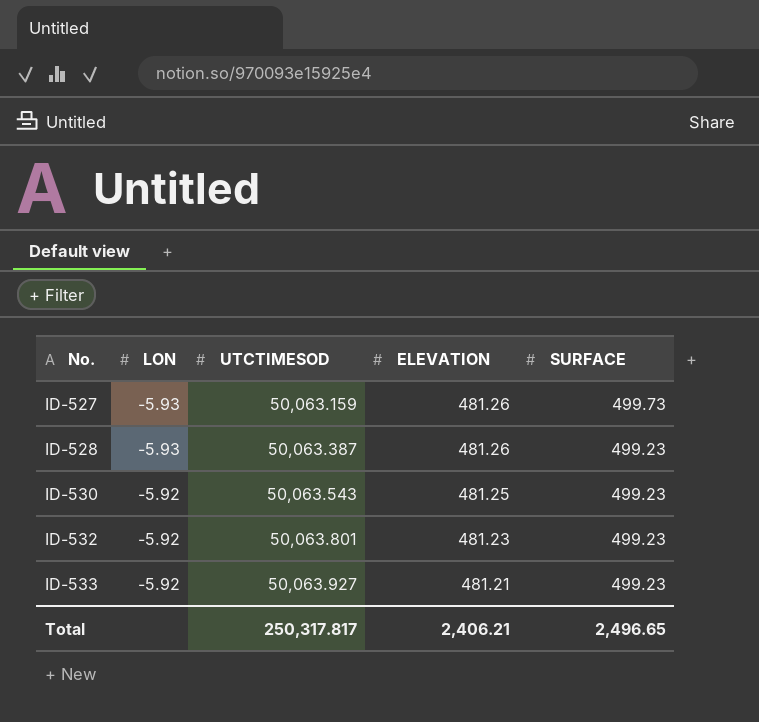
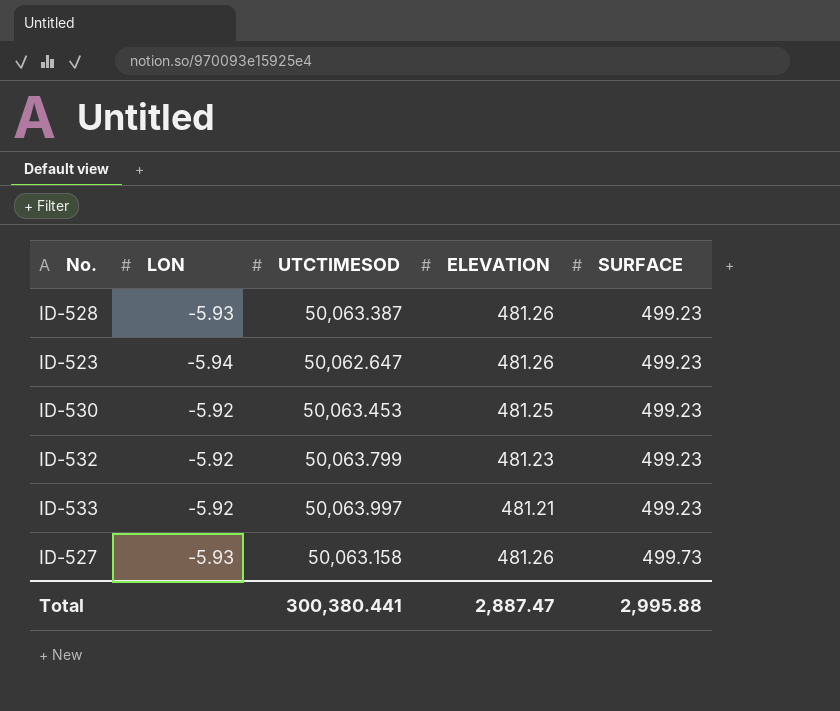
row order: No. ascending -> SURFACE ascending
row ID-523: none -> -5.94 | 50,062.647 | 481.26 | 499.23
ID-530 | UTCTIMESOD: 50,063.543 -> 50,063.453
ID-532 | UTCTIMESOD: 50,063.801 -> 50,063.799
ID-533 | UTCTIMESOD: 50,063.927 -> 50,063.997
ID-527 | UTCTIMESOD: 50,063.159 -> 50,063.158
Total | UTCTIMESOD: 250,317.817 -> 300,380.441
Total | ELEVATION: 2,406.21 -> 2,887.47
Total | SURFACE: 2,496.65 -> 2,995.88

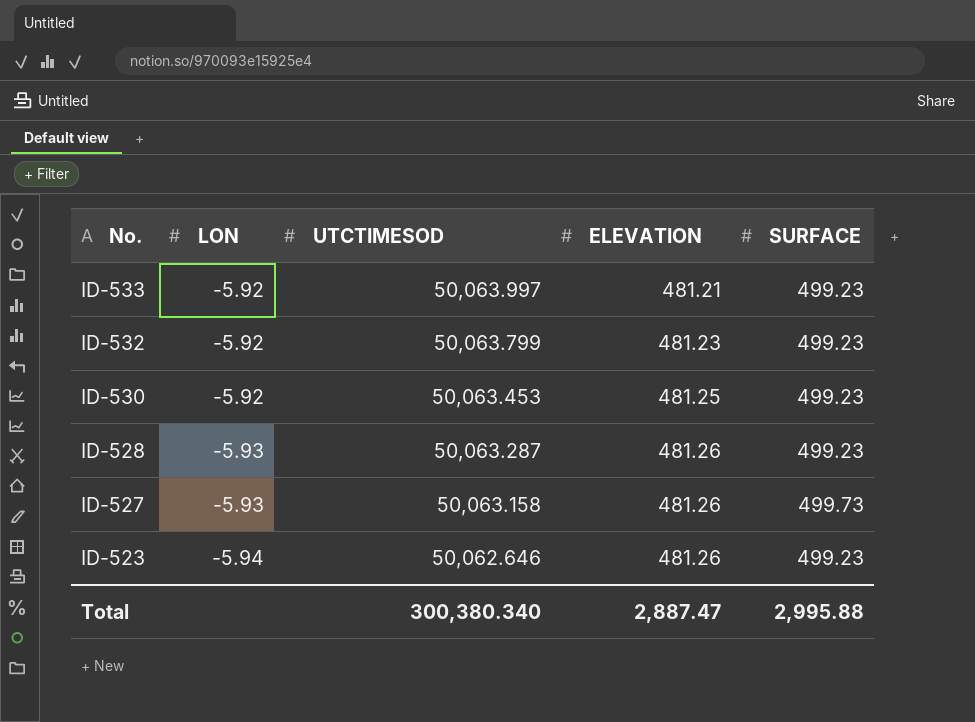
row order: SURFACE ascending -> No. descending
ID-528 | UTCTIMESOD: 50,063.387 -> 50,063.287
ID-523 | UTCTIMESOD: 50,062.647 -> 50,062.646
Total | UTCTIMESOD: 300,380.441 -> 300,380.340

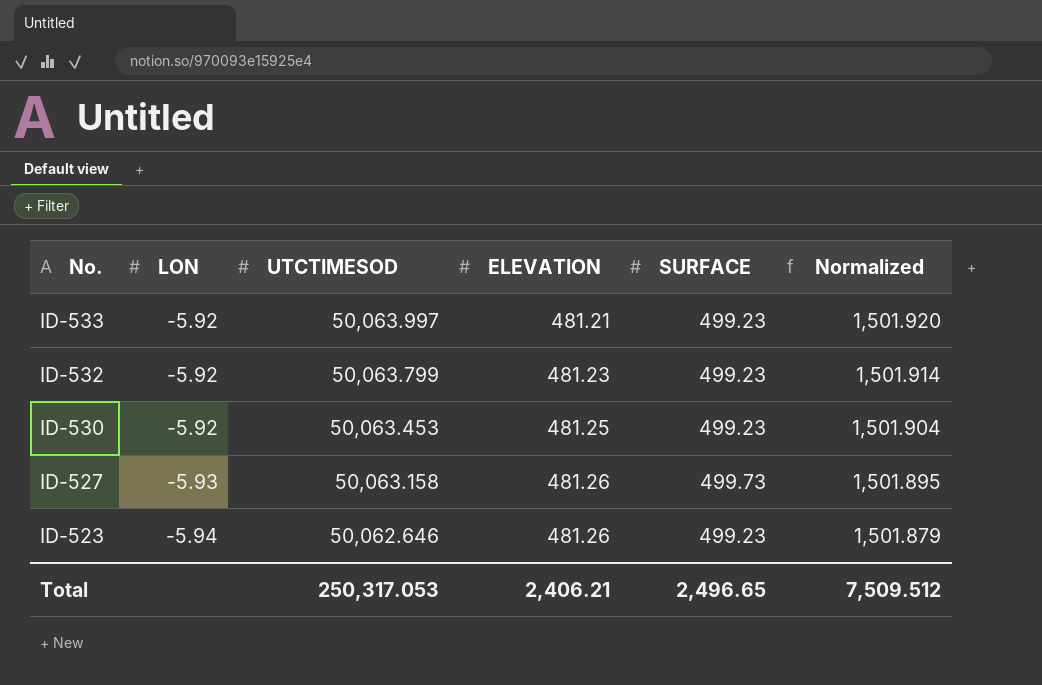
column Normalized | formula: none -> [UTCTIMESOD] * 0.03
row ID-528: -5.93 | 50,063.287 | 481.26 | 499.23 -> none
Total | UTCTIMESOD: 300,380.340 -> 250,317.053
Total | ELEVATION: 2,887.47 -> 2,406.21
Total | SURFACE: 2,995.88 -> 2,496.65

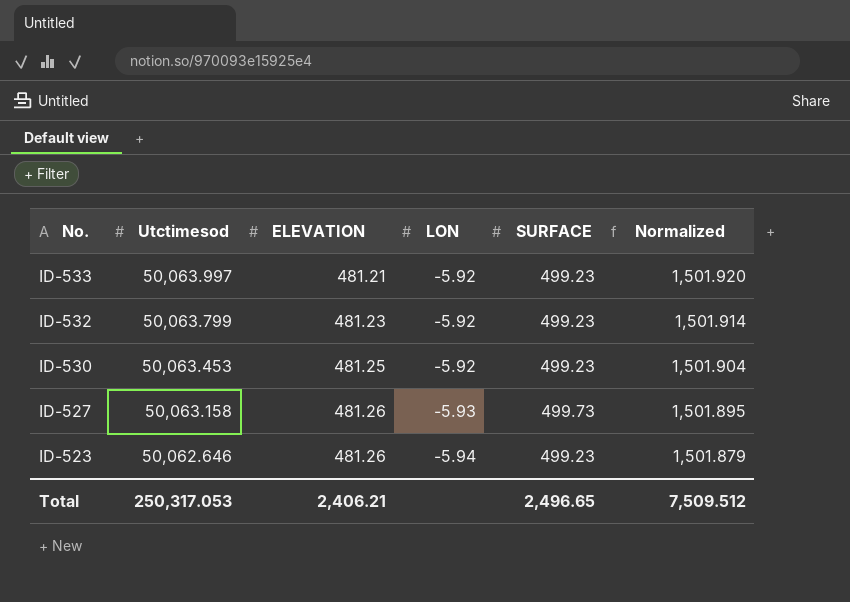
column name: UTCTIMESOD -> Utctimesod
column LON | position: 2 -> 4

